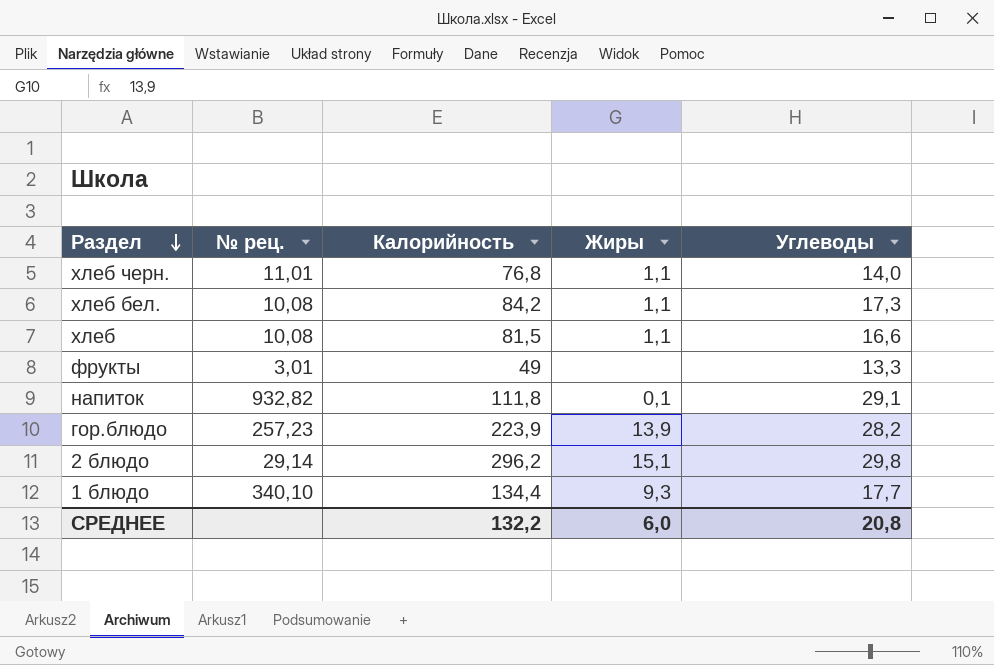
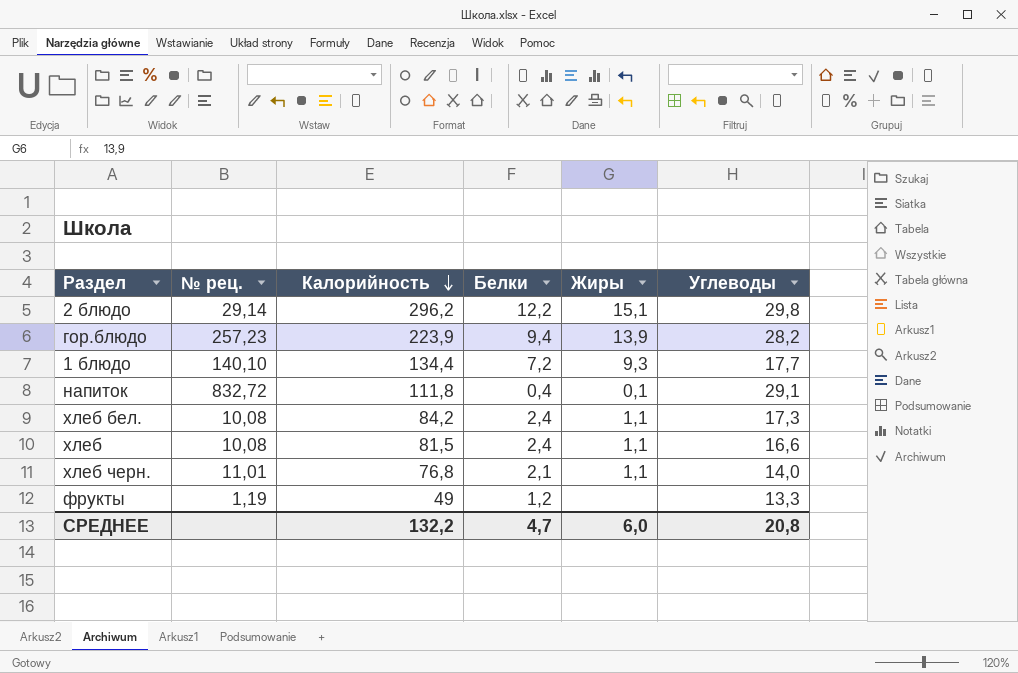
row order: Раздел descending -> Калорийность descending
column Белки | position: none -> 4
1 блюдо | № рец.: 340,10 -> 140,10
напиток | № рец.: 932,82 -> 832,72
фрукты | № рец.: 3,01 -> 1,19

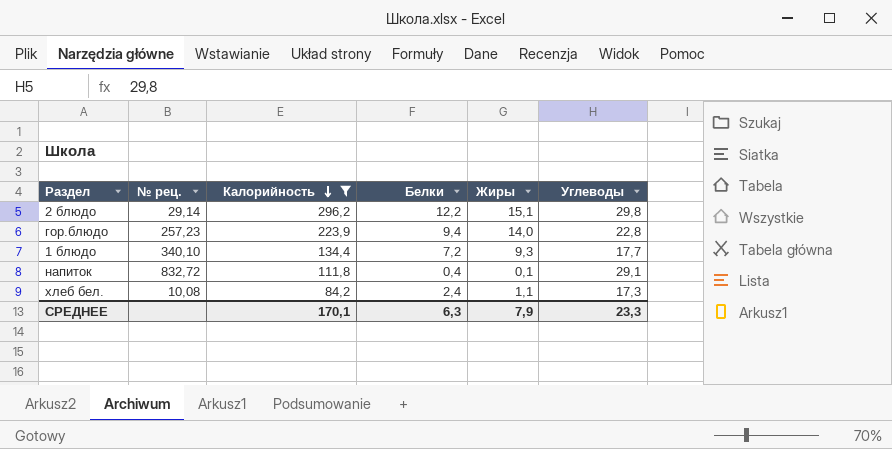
filter: none -> Калорийность >= 84,2
гор.блюдо | Жиры: 13,9 -> 14,0
гор.блюдо | Углеводы: 28,2 -> 22,8
1 блюдо | № рец.: 140,10 -> 340,10
СРЕДНЕЕ | Калорийность: 132,2 -> 170,1
СРЕДНЕЕ | Белки: 4,7 -> 6,3
СРЕДНЕЕ | Жиры: 6,0 -> 7,9
СРЕДНЕЕ | Углеводы: 20,8 -> 23,3

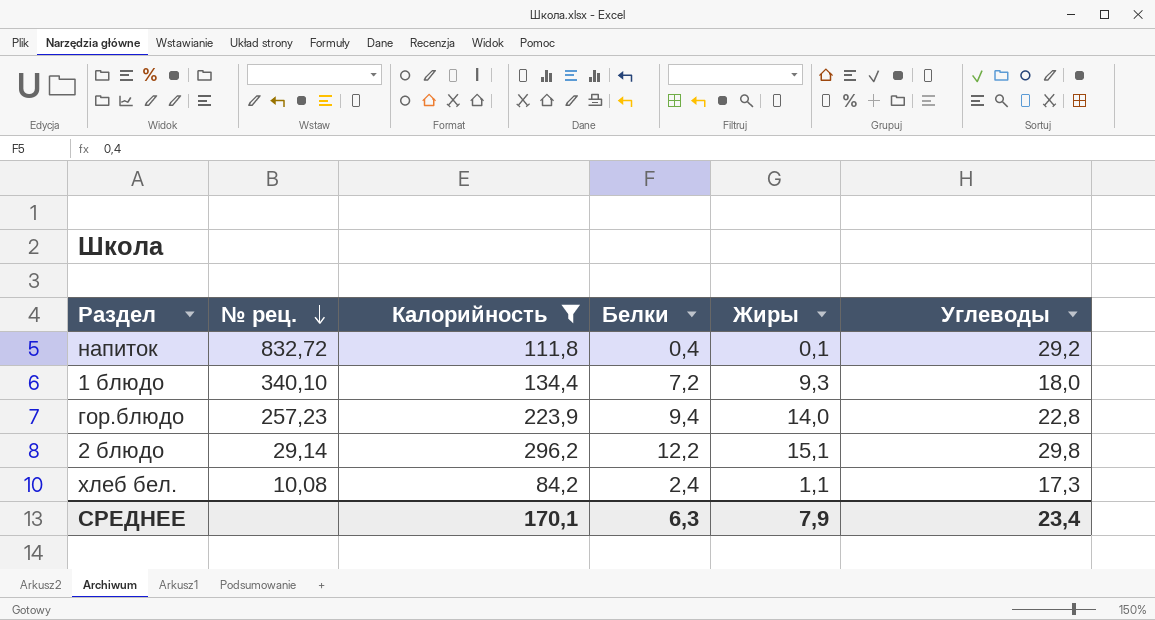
row order: Калорийность descending -> № рец. descending
напиток | Углеводы: 29,1 -> 29,2
1 блюдо | Углеводы: 17,7 -> 18,0
СРЕДНЕЕ | Углеводы: 23,3 -> 23,4

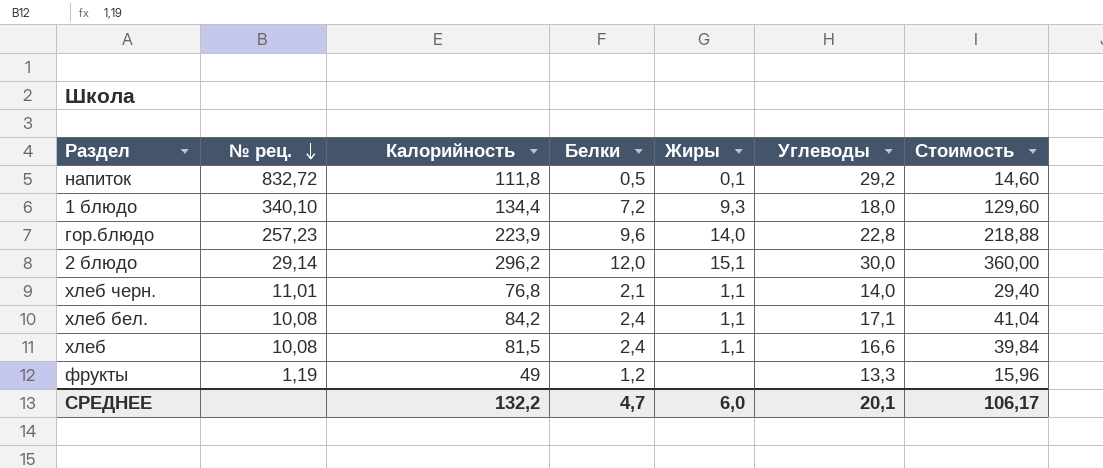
filter: Калорийность >= 84,2 -> none
column Стоимость | formula: none -> [Белки] * [Углеводы]
напиток | Белки: 0,4 -> 0,5
гор.блюдо | Белки: 9,4 -> 9,6
2 блюдо | Белки: 12,2 -> 12,0
2 блюдо | Углеводы: 29,8 -> 30,0
хлеб бел. | Углеводы: 17,3 -> 17,1
СРЕДНЕЕ | Калорийность: 170,1 -> 132,2
СРЕДНЕЕ | Белки: 6,3 -> 4,7
СРЕДНЕЕ | Жиры: 7,9 -> 6,0
СРЕДНЕЕ | Углеводы: 23,4 -> 20,1

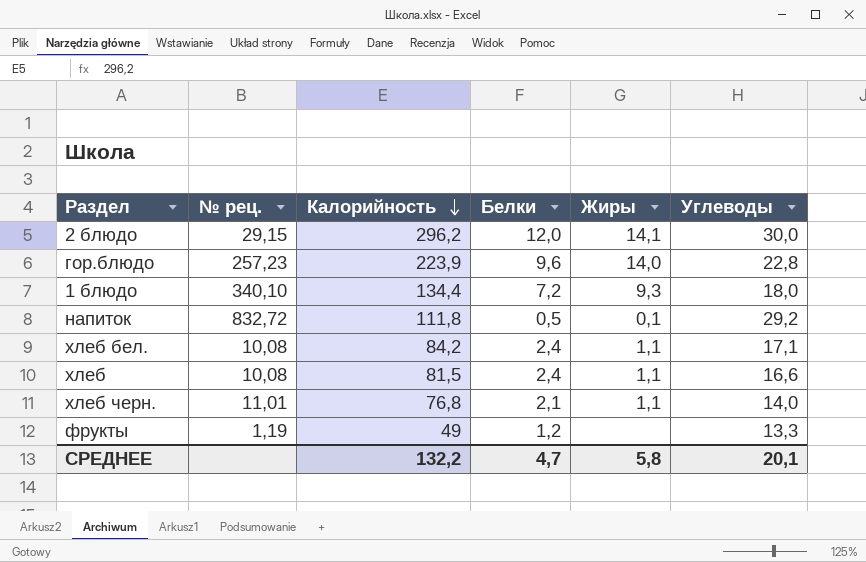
row order: № рец. descending -> Калорийность descending
column Стоимость | formula: [Белки] * [Углеводы] -> none
2 блюдо | № рец.: 29,14 -> 29,15
2 блюдо | Жиры: 15,1 -> 14,1
СРЕДНЕЕ | Жиры: 6,0 -> 5,8

